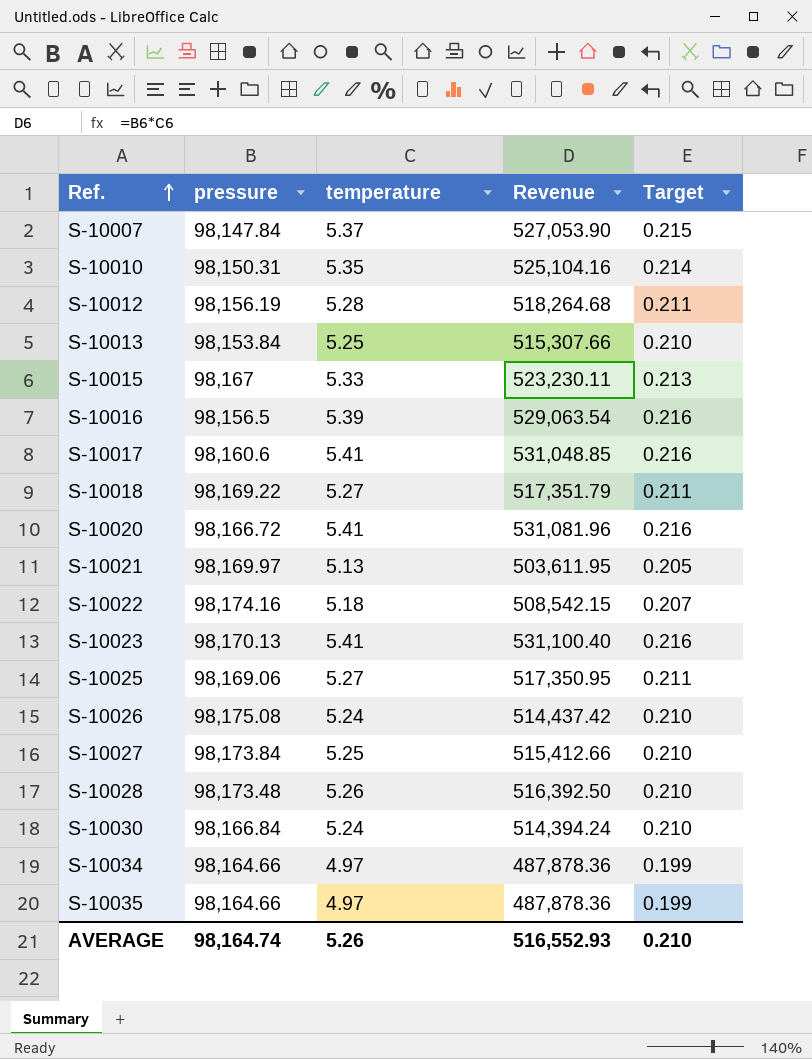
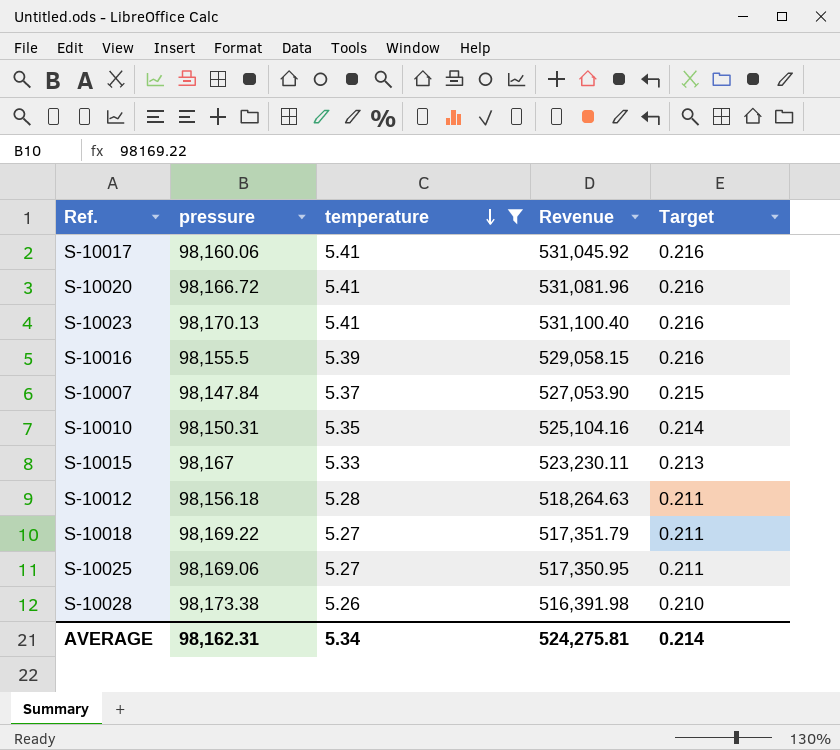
filter: none -> temperature >= 5.26
row order: Ref. ascending -> temperature descending
S-10017 | pressure: 98,160.6 -> 98,160.06
S-10017 | Revenue: 531,048.85 -> 531,045.92
S-10016 | pressure: 98,156.5 -> 98,155.5
S-10016 | Revenue: 529,063.54 -> 529,058.15
S-10012 | pressure: 98,156.19 -> 98,156.18
S-10012 | Revenue: 518,264.68 -> 518,264.63
S-10028 | pressure: 98,173.48 -> 98,173.38
S-10028 | Revenue: 516,392.50 -> 516,391.98
AVERAGE | pressure: 98,164.74 -> 98,162.31
AVERAGE | temperature: 5.26 -> 5.34
AVERAGE | Revenue: 516,552.93 -> 524,275.81
AVERAGE | Target: 0.210 -> 0.214

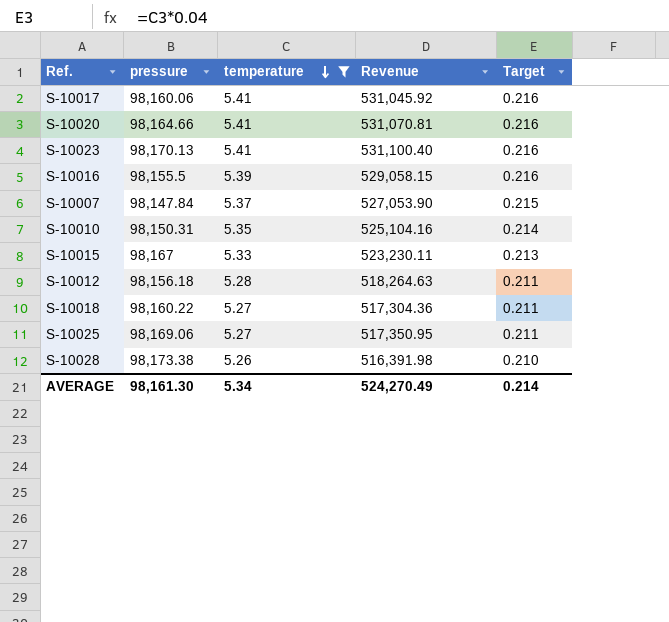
S-10020 | pressure: 98,166.72 -> 98,164.66
S-10020 | Revenue: 531,081.96 -> 531,070.81
S-10018 | pressure: 98,169.22 -> 98,160.22
S-10018 | Revenue: 517,351.79 -> 517,304.36
AVERAGE | pressure: 98,162.31 -> 98,161.30
AVERAGE | Revenue: 524,275.81 -> 524,270.49

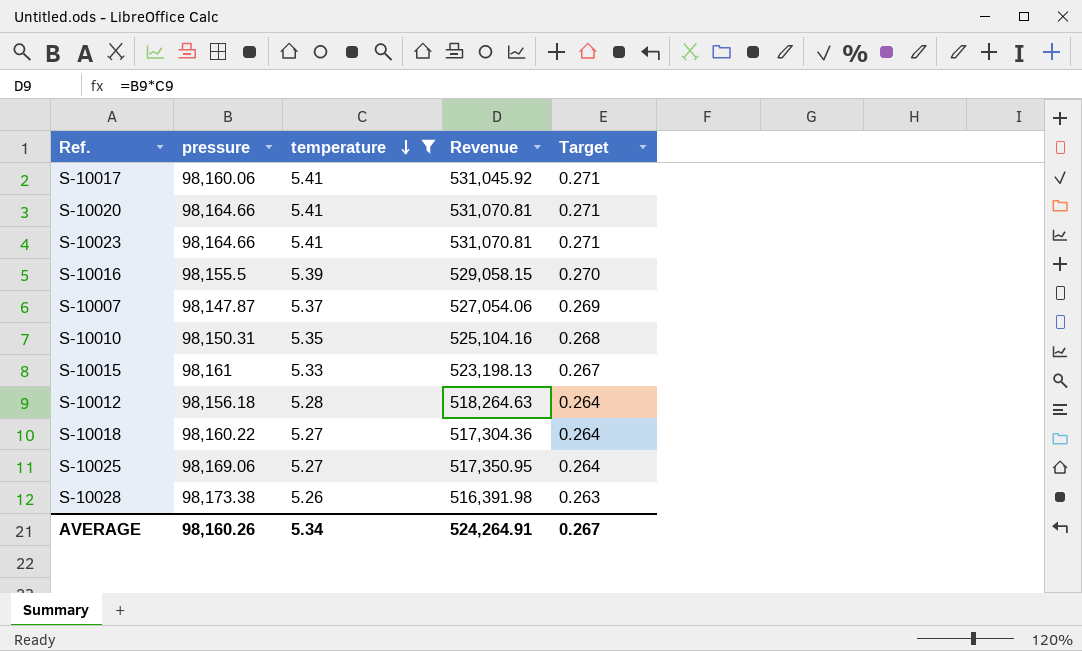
column Target | formula: [temperature] * 0.04 -> [temperature] * 0.05
S-10023 | pressure: 98,170.13 -> 98,164.66
S-10023 | Revenue: 531,100.40 -> 531,070.81
S-10007 | pressure: 98,147.84 -> 98,147.87
S-10007 | Revenue: 527,053.90 -> 527,054.06
S-10015 | pressure: 98,167 -> 98,161
S-10015 | Revenue: 523,230.11 -> 523,198.13
AVERAGE | pressure: 98,161.30 -> 98,160.26
AVERAGE | Revenue: 524,270.49 -> 524,264.91
AVERAGE | Target: 0.214 -> 0.267

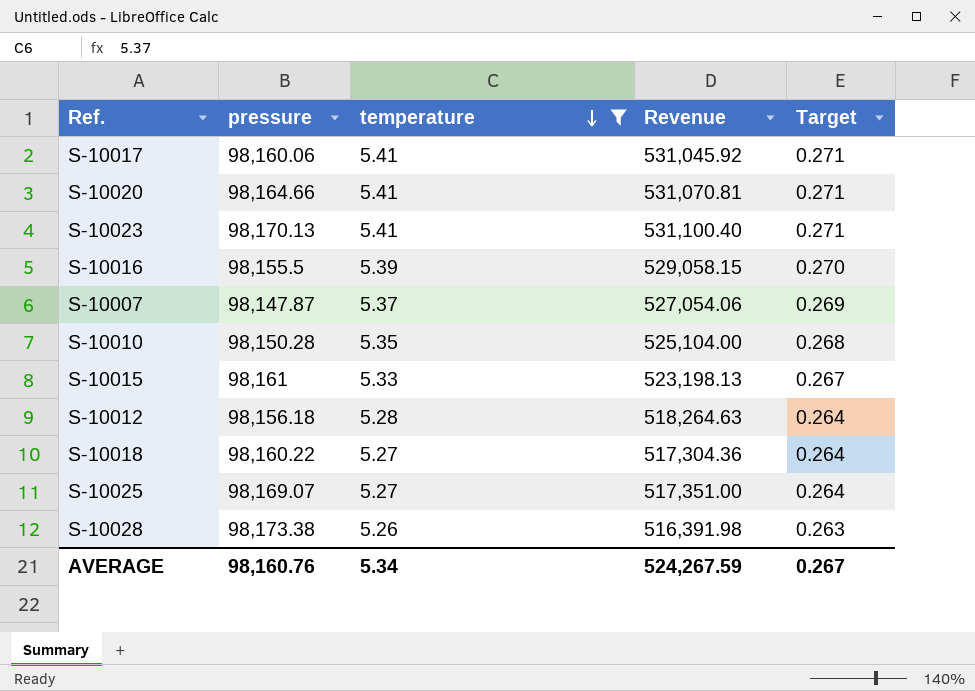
S-10023 | pressure: 98,164.66 -> 98,170.13
S-10023 | Revenue: 531,070.81 -> 531,100.40
S-10010 | pressure: 98,150.31 -> 98,150.28
S-10010 | Revenue: 525,104.16 -> 525,104.00
S-10025 | pressure: 98,169.06 -> 98,169.07
S-10025 | Revenue: 517,350.95 -> 517,351.00
AVERAGE | pressure: 98,160.26 -> 98,160.76
AVERAGE | Revenue: 524,264.91 -> 524,267.59

